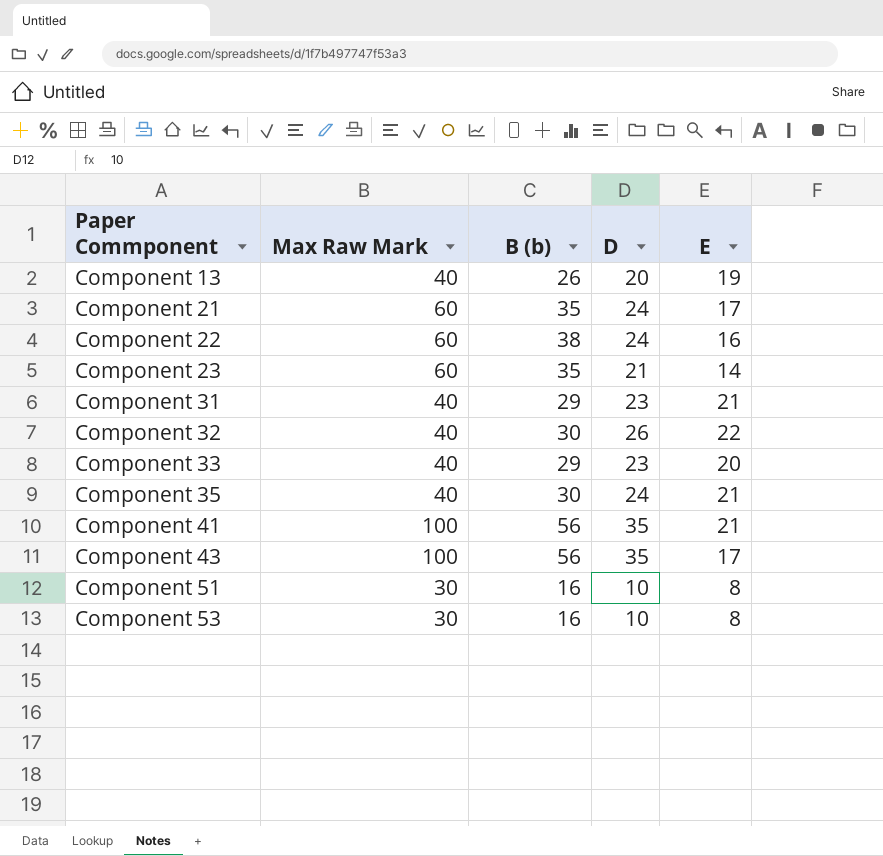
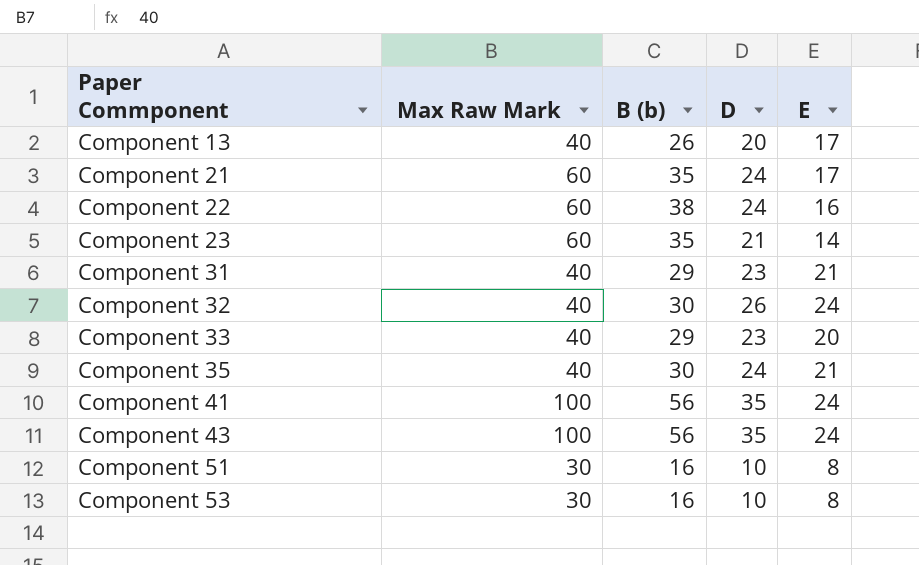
Component 13 | E: 19 -> 17
Component 32 | E: 22 -> 24
Component 41 | E: 21 -> 24
Component 43 | E: 17 -> 24

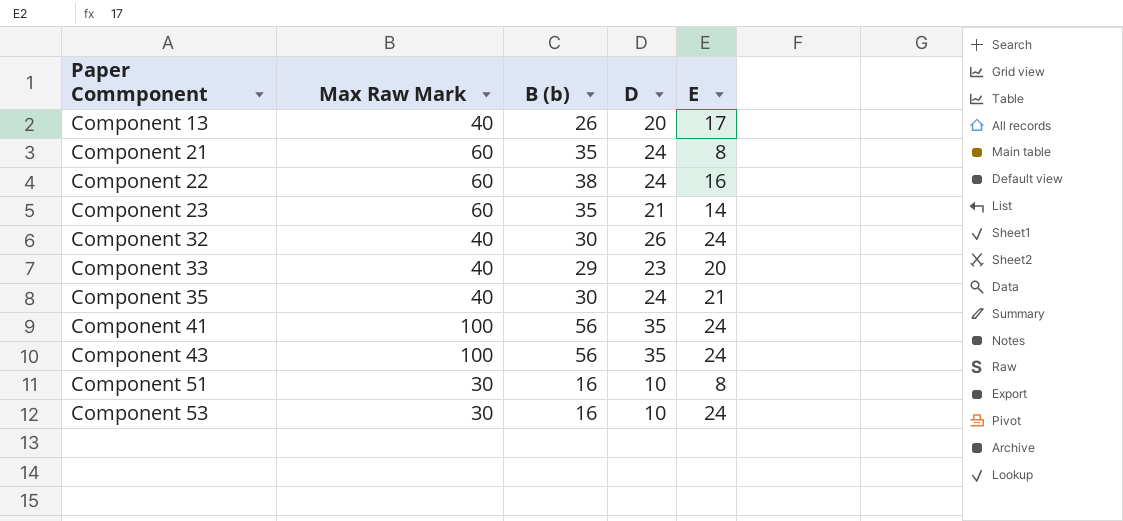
row Component 31: 40 | 29 | 23 | 21 -> none
Component 21 | E: 17 -> 8
Component 53 | E: 8 -> 24

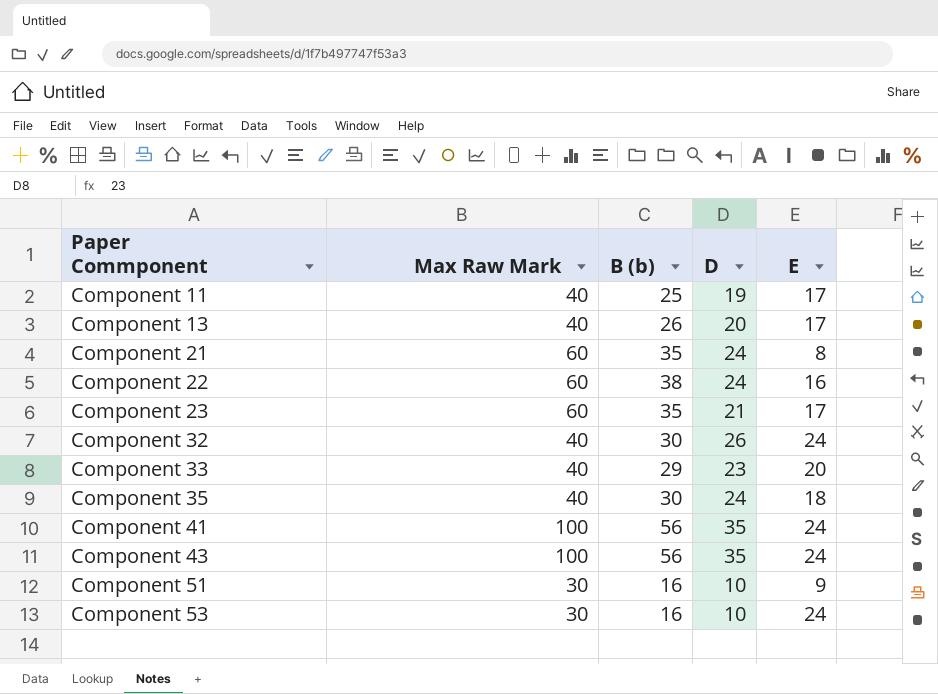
row Component 11: none -> 40 | 25 | 19 | 17
Component 23 | E: 14 -> 17
Component 35 | E: 21 -> 18
Component 51 | E: 8 -> 9

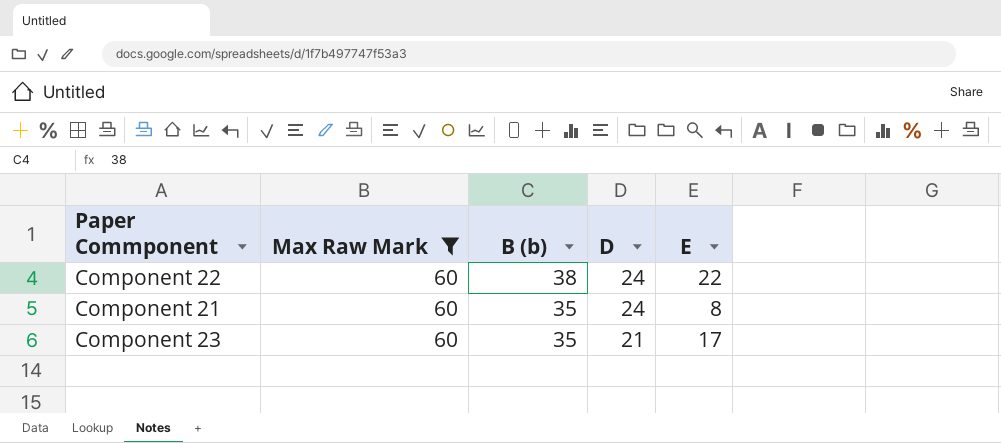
filter: none -> Max Raw Mark = 60
row order: Paper Commponent ascending -> B (b) descending
Component 22 | E: 16 -> 22

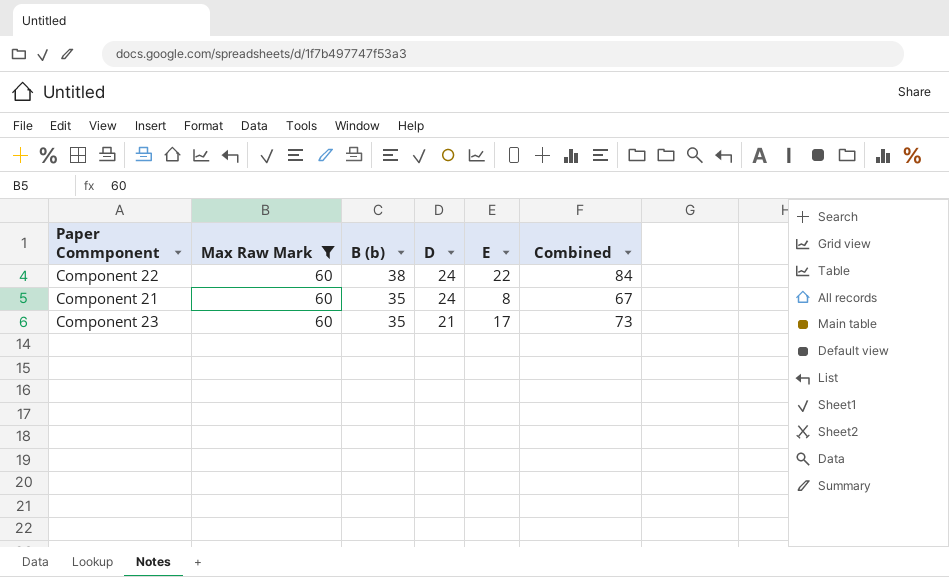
column Combined | formula: none -> [B (b)] + [D] + [E]

